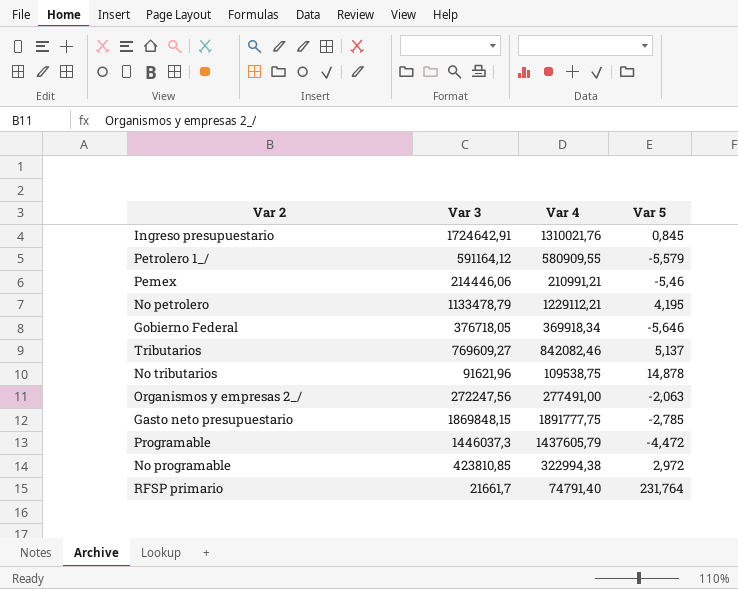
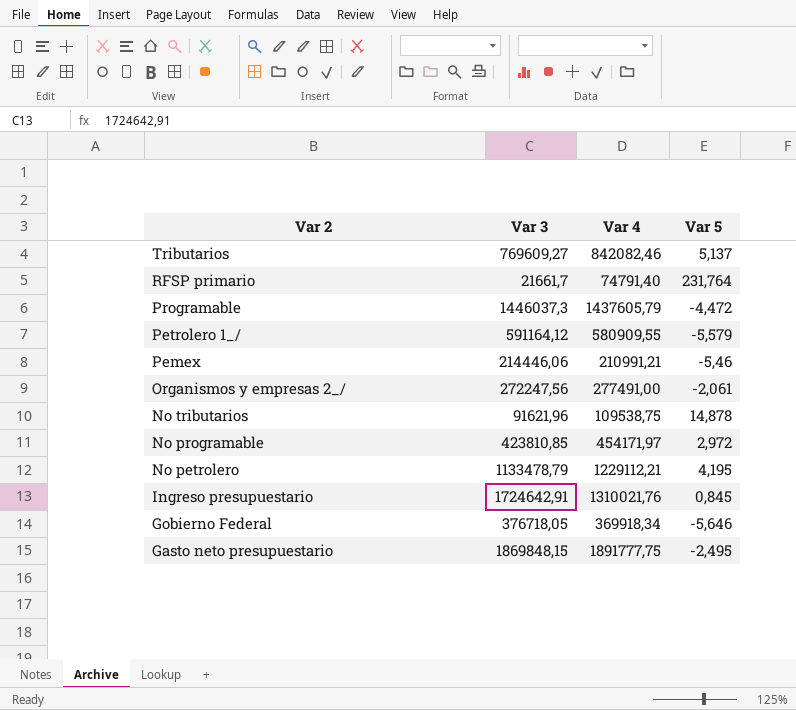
row order: none -> Var 2 descending
Organismos y empresas 2_/ | Var 5: -2,063 -> -2,061
No programable | Var 4: 322994,38 -> 454171,97
Gasto neto presupuestario | Var 5: -2,785 -> -2,495

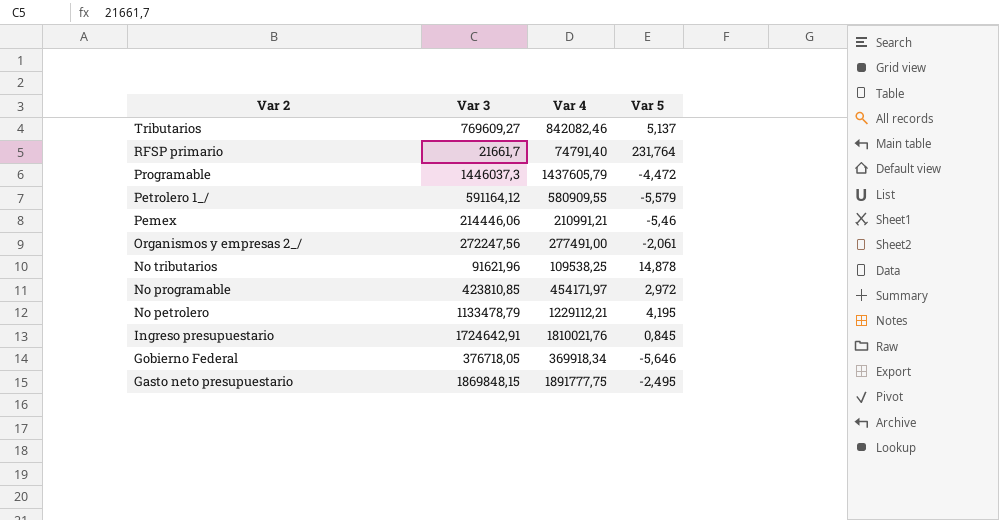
No tributarios | Var 4: 109538,75 -> 109538,25
Ingreso presupuestario | Var 4: 1310021,76 -> 1810021,76

